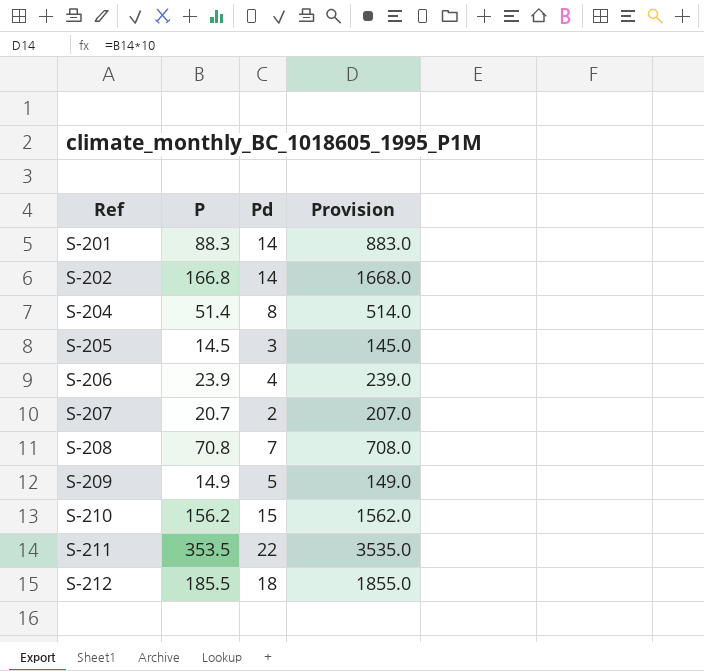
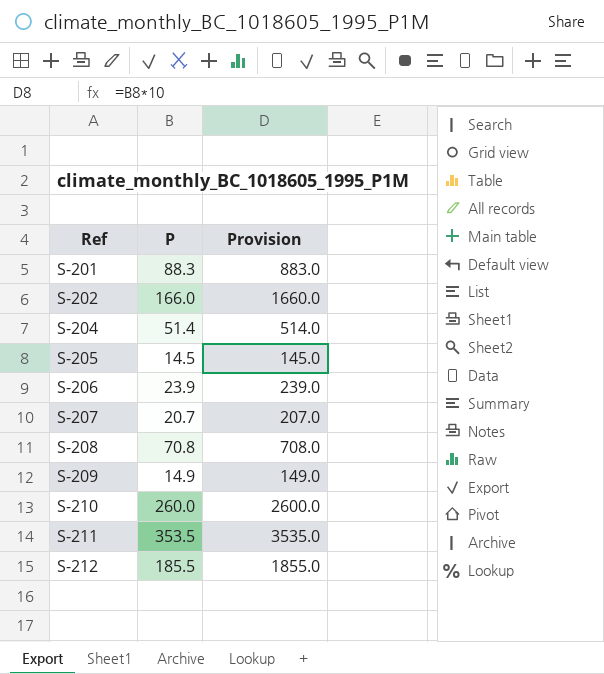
column Pd | position: 3 -> none
S-202 | P: 166.8 -> 166.0
S-202 | Provision: 1668.0 -> 1660.0
S-210 | P: 156.2 -> 260.0
S-210 | Provision: 1562.0 -> 2600.0

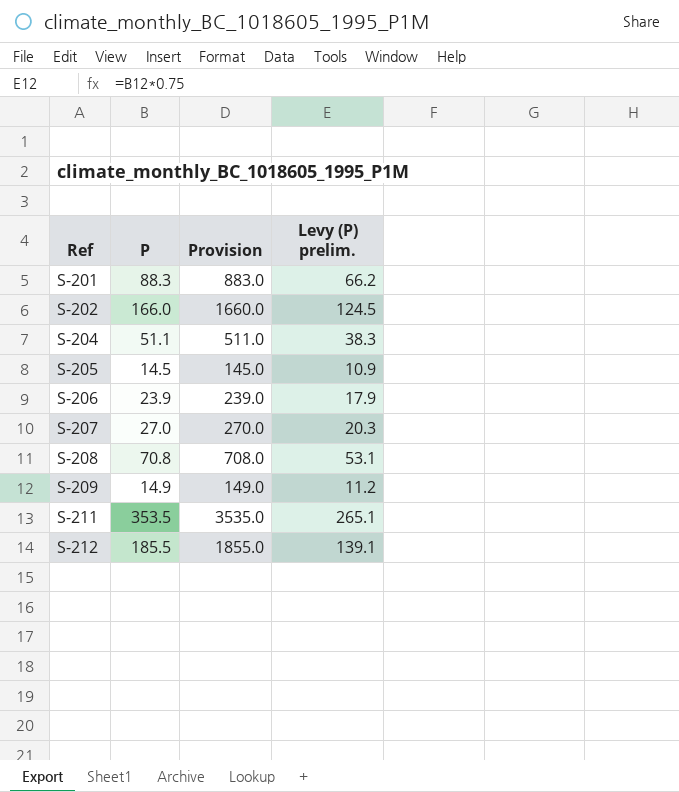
column Levy (P) prelim. | formula: none -> [P] * 0.75
row S-210: 260.0 | 2600.0 -> none
S-204 | P: 51.4 -> 51.1
S-204 | Provision: 514.0 -> 511.0
S-207 | P: 20.7 -> 27.0
S-207 | Provision: 207.0 -> 270.0

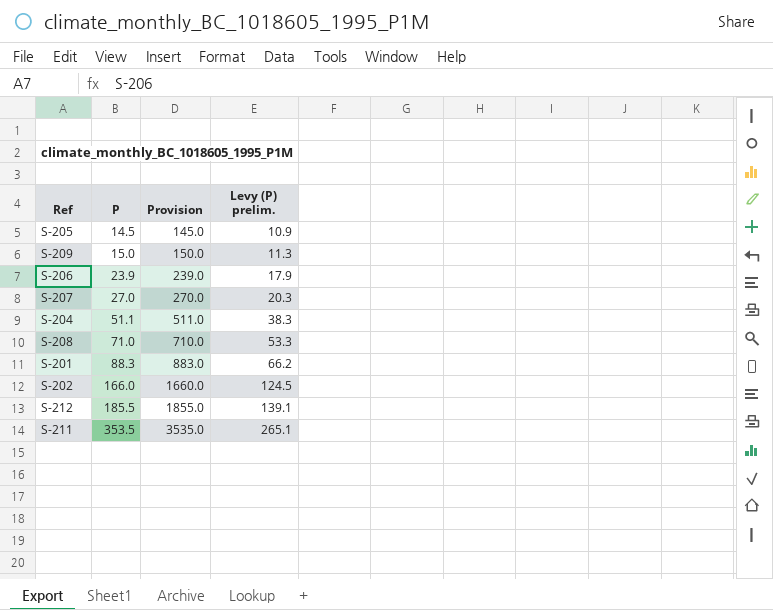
row order: Ref ascending -> P ascending
S-209 | P: 14.9 -> 15.0
S-209 | Provision: 149.0 -> 150.0
S-209 | Levy (P) prelim.: 11.2 -> 11.3
S-208 | P: 70.8 -> 71.0
S-208 | Provision: 708.0 -> 710.0
S-208 | Levy (P) prelim.: 53.1 -> 53.3

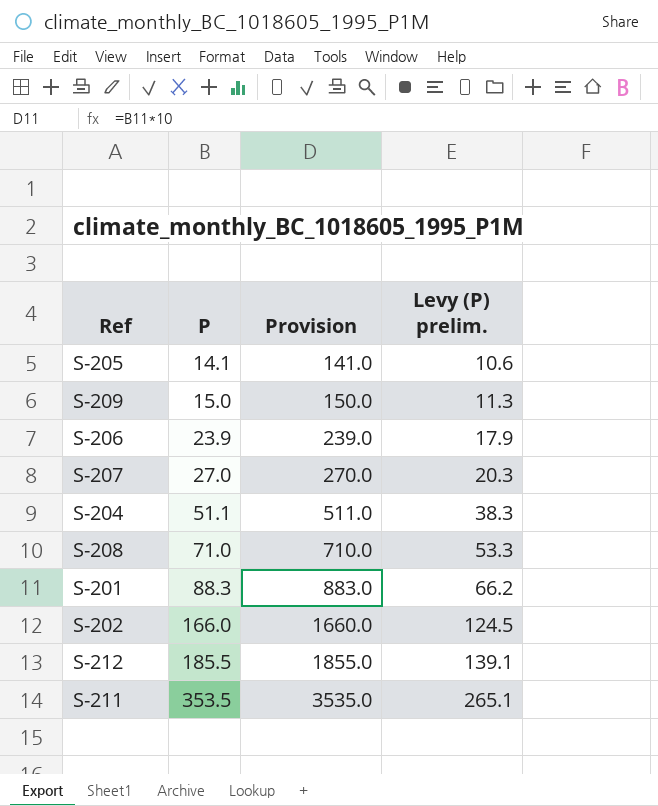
S-205 | P: 14.5 -> 14.1
S-205 | Provision: 145.0 -> 141.0
S-205 | Levy (P) prelim.: 10.9 -> 10.6

